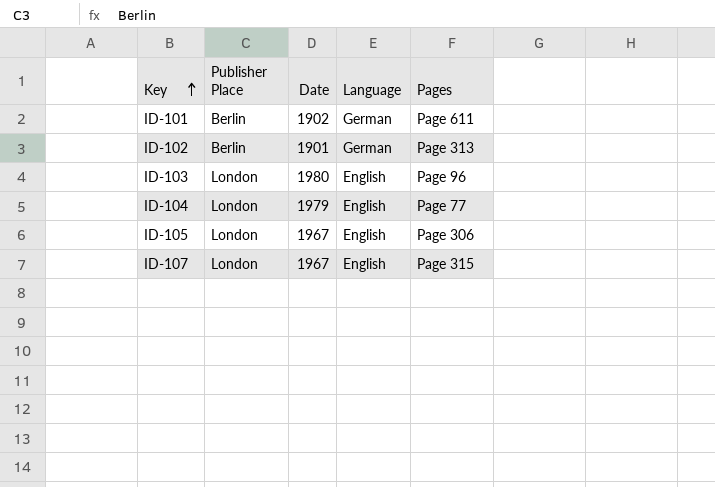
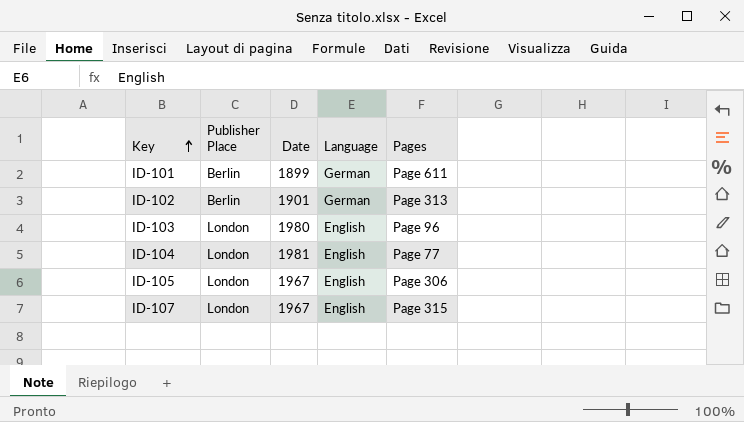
ID-101 | Date: 1902 -> 1899
ID-104 | Date: 1979 -> 1981

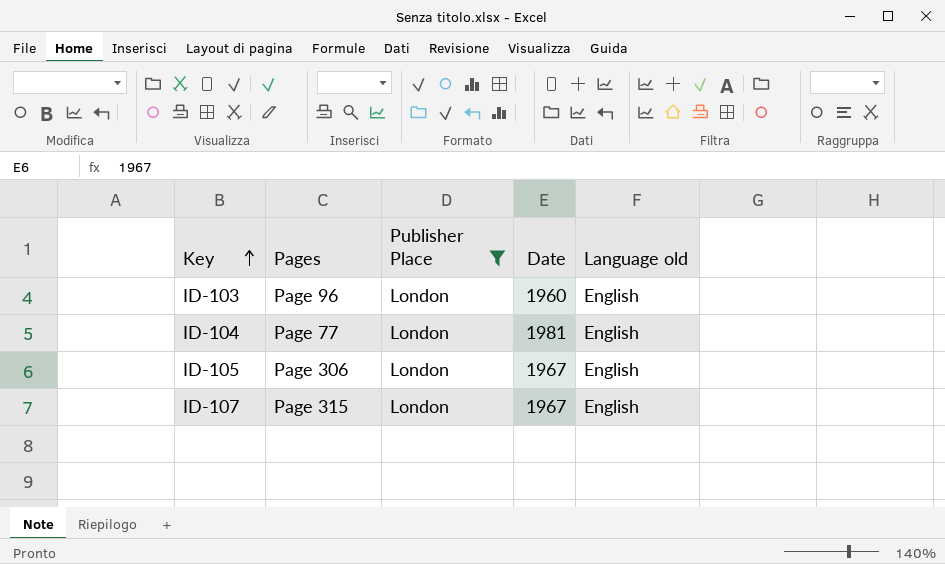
filter: none -> Publisher Place = London
column Pages | position: 5 -> 2
column name: Language -> Language old
ID-103 | Date: 1980 -> 1960

